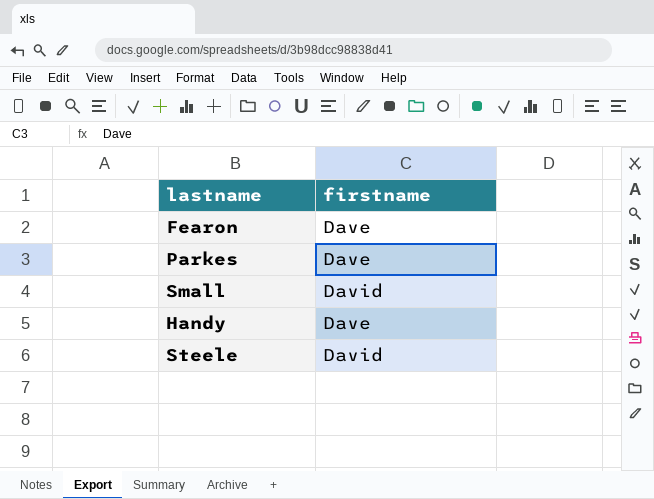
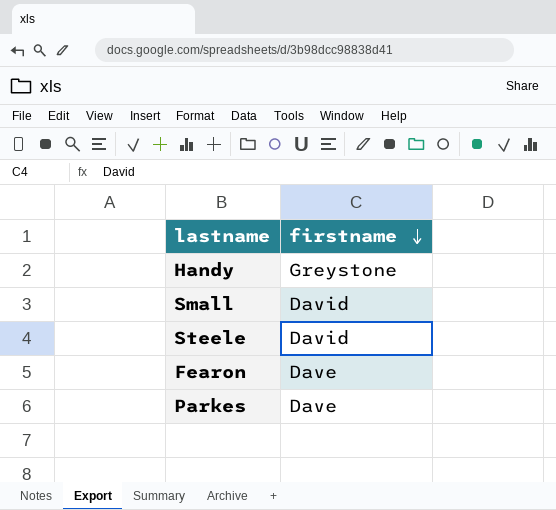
row order: none -> firstname descending
Handy | firstname: Dave -> Greystone

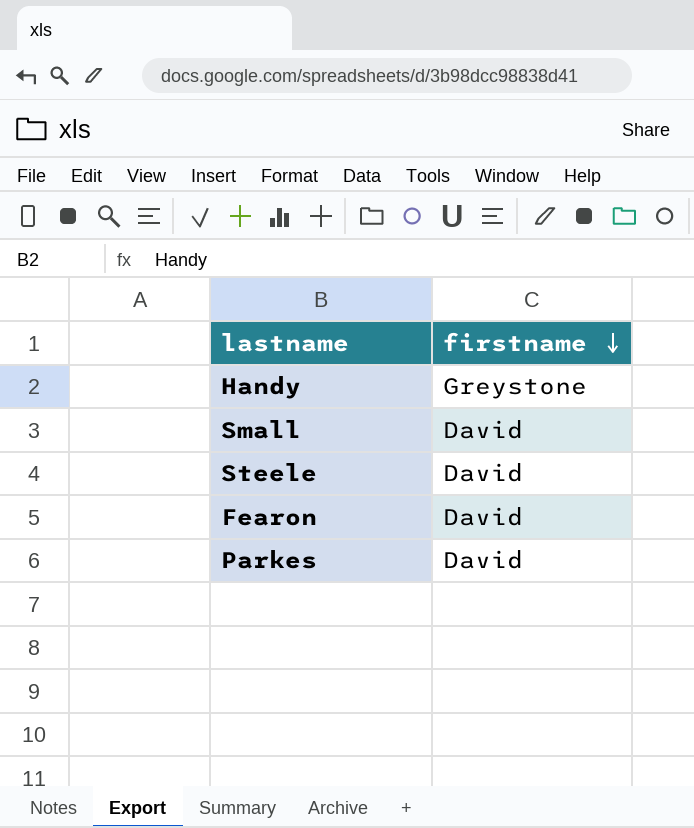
Fearon | firstname: Dave -> David
Parkes | firstname: Dave -> David

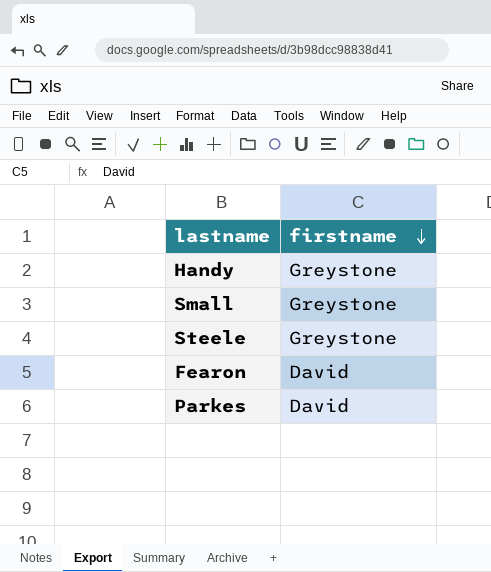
Small | firstname: David -> Greystone
Steele | firstname: David -> Greystone

